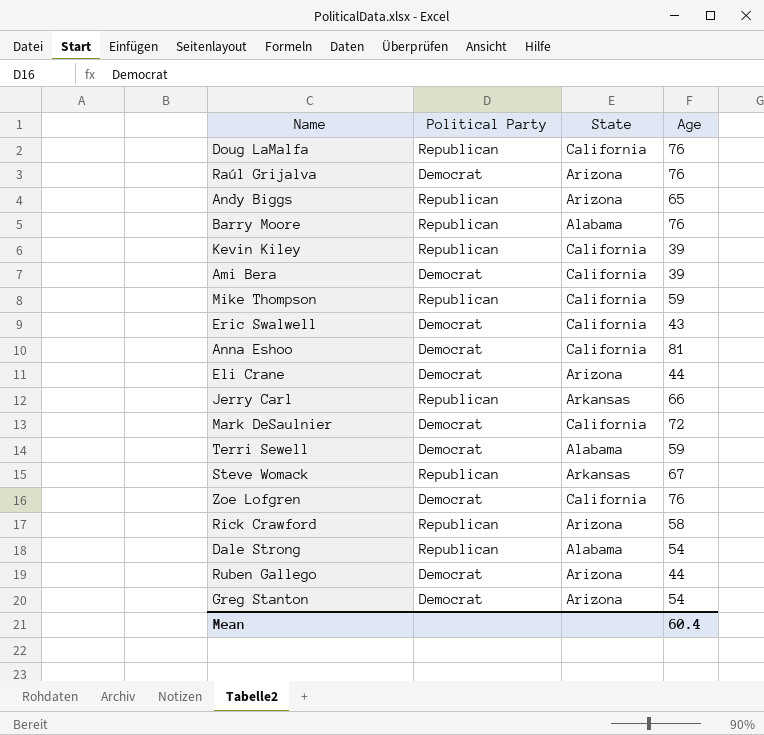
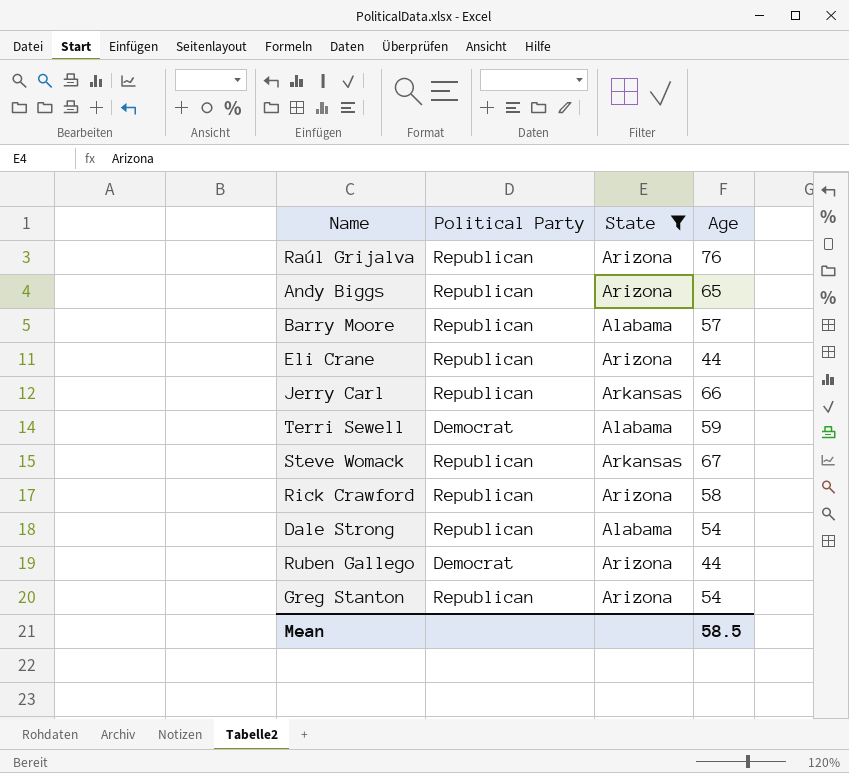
filter: none -> State != California
Raúl Grijalva | Political Party: Democrat -> Republican
Barry Moore | Age: 76 -> 57
Eli Crane | Political Party: Democrat -> Republican
Greg Stanton | Political Party: Democrat -> Republican
Mean | Age: 60.4 -> 58.5

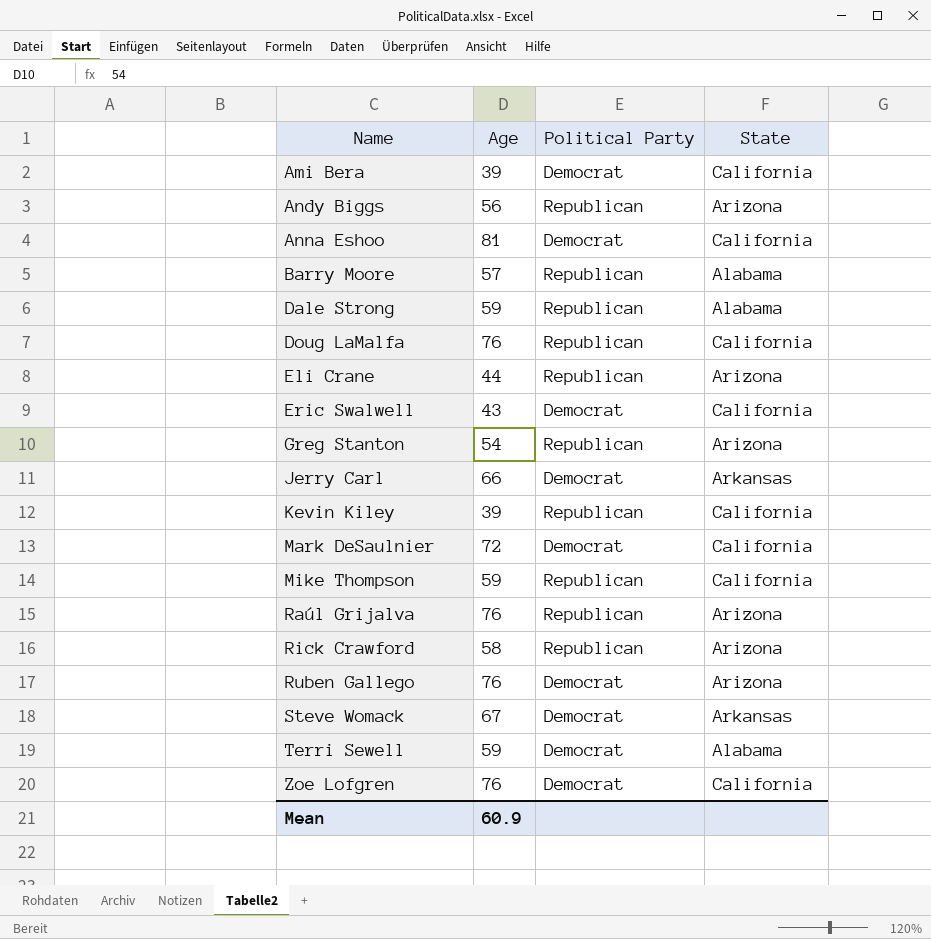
filter: State != California -> none
row order: none -> Name ascending
column Age | position: 4 -> 2
Andy Biggs | Age: 65 -> 56
Dale Strong | Age: 54 -> 59
Jerry Carl | Political Party: Republican -> Democrat
Ruben Gallego | Age: 44 -> 76
Steve Womack | Political Party: Republican -> Democrat
Mean | Age: 58.5 -> 60.9

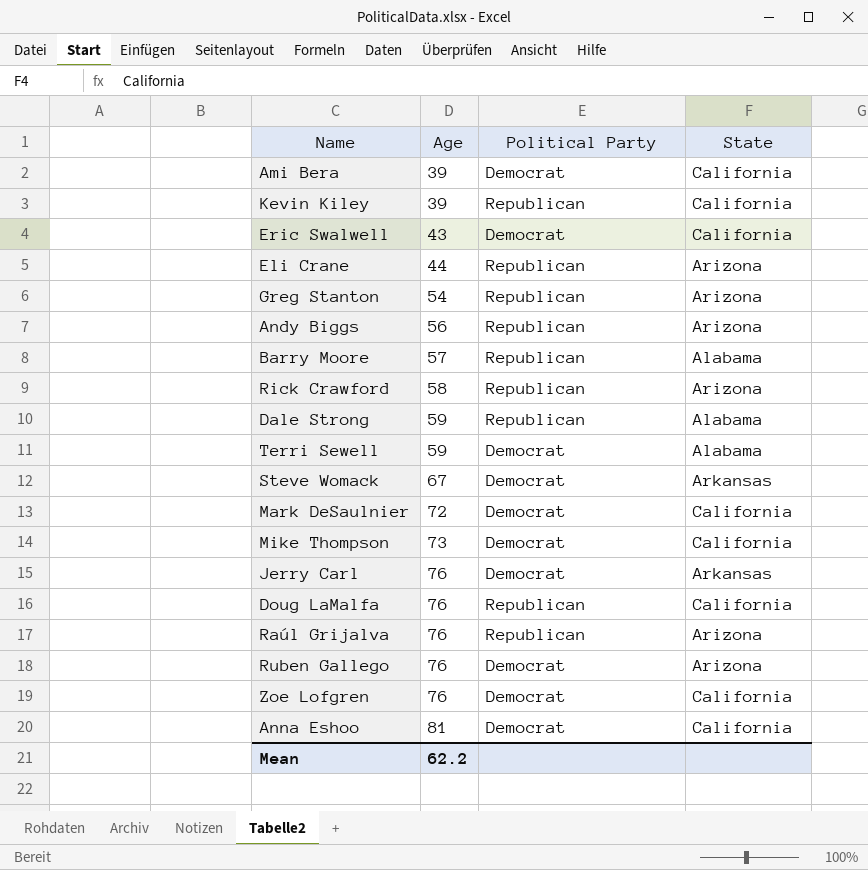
row order: Name ascending -> Age ascending
Mike Thompson | Age: 59 -> 73
Mike Thompson | Political Party: Republican -> Democrat
Jerry Carl | Age: 66 -> 76
Mean | Age: 60.9 -> 62.2

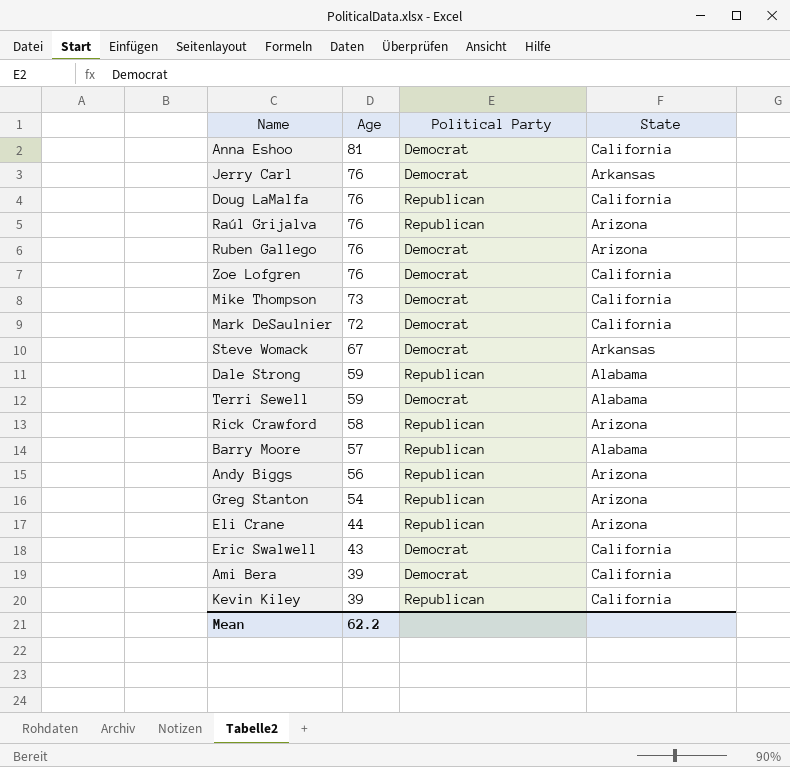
row order: Age ascending -> Age descending

